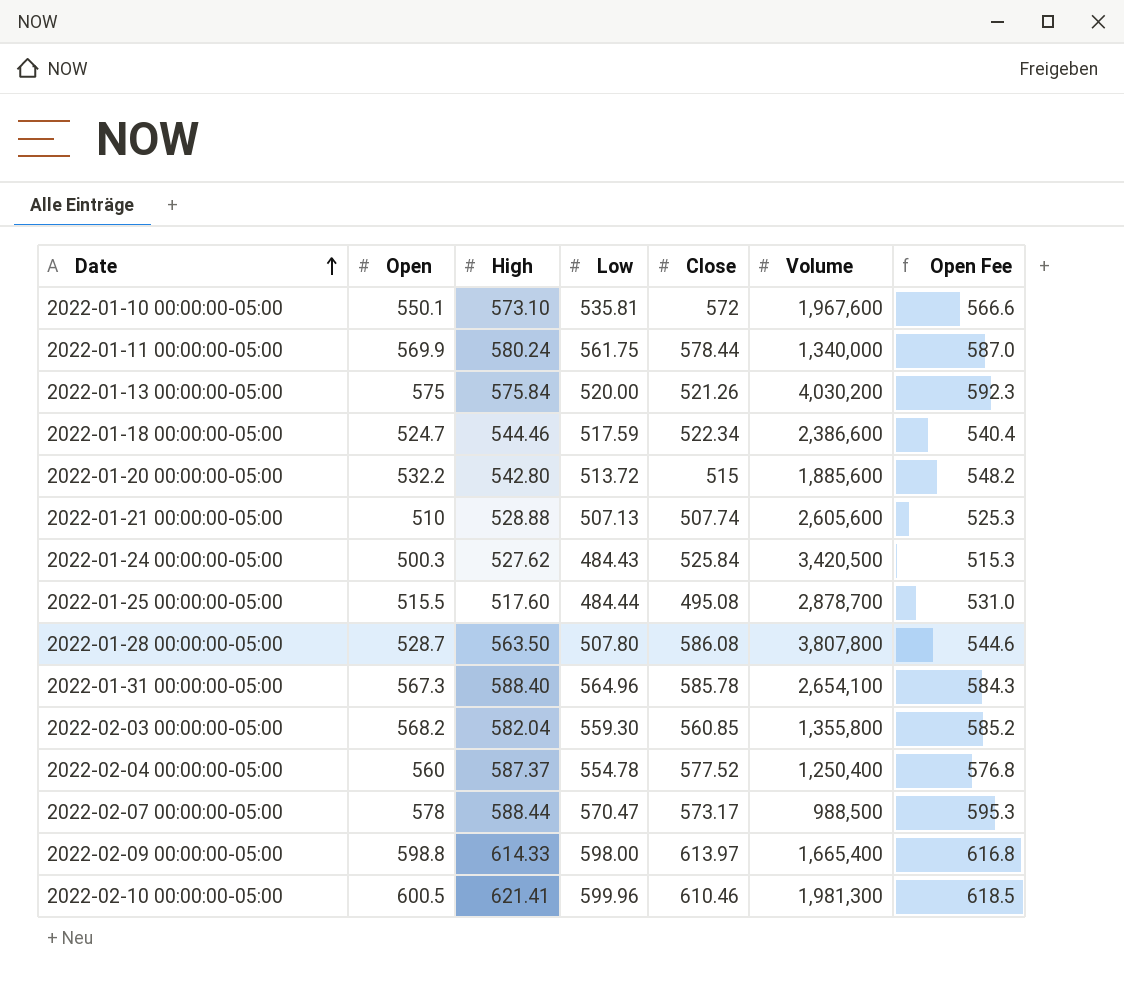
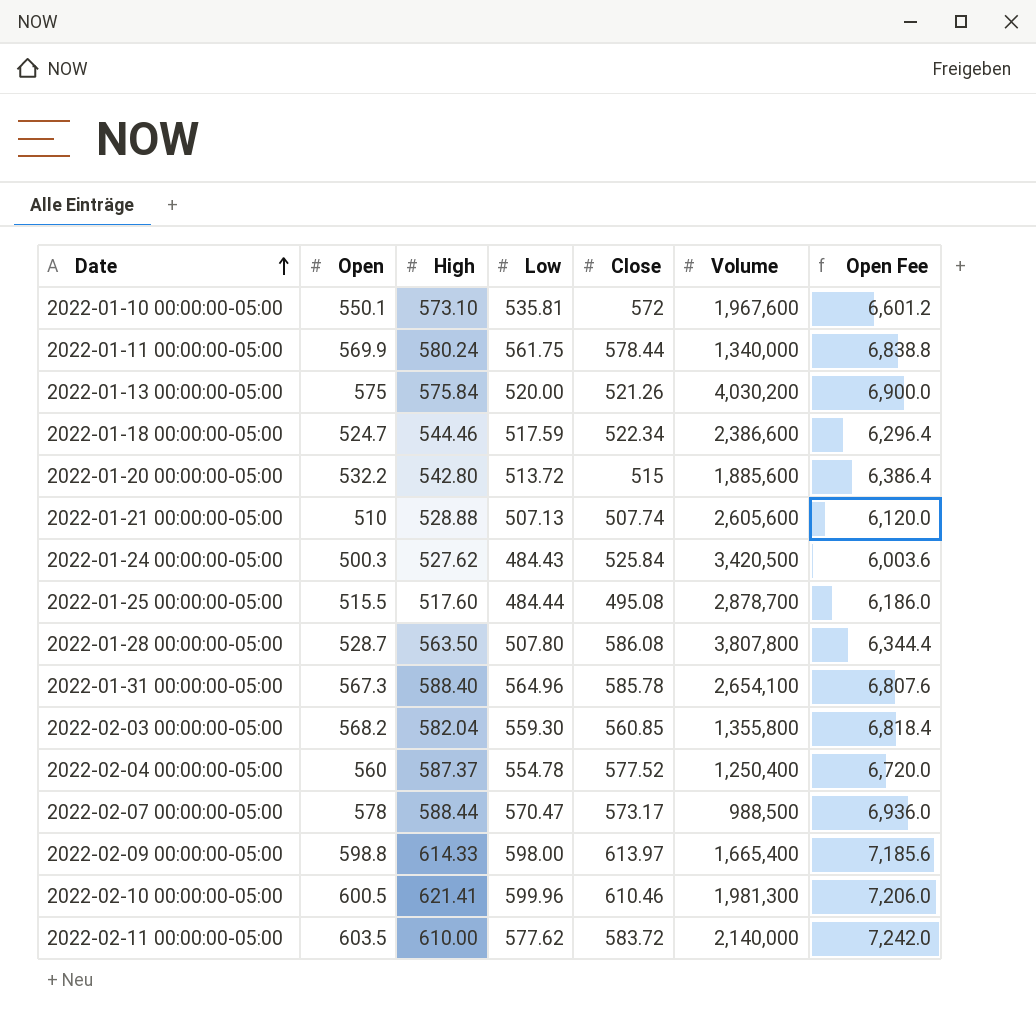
column Open Fee | formula: [Open] * 1.03 -> [Open] * 12
row 2022-02-11 00:00:00-05:00: none -> 603.5 | 610.00 | 577.62 | 583.72 | 2,140,000 | 7,242.0

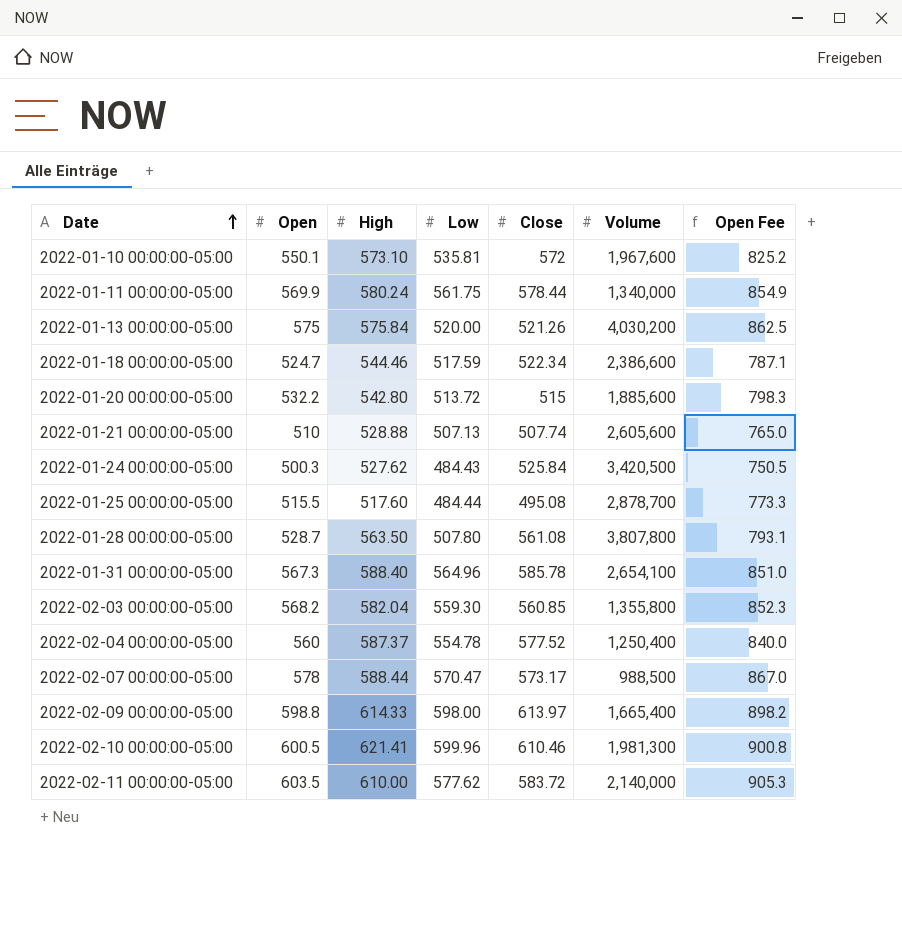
column Open Fee | formula: [Open] * 12 -> [Open] * 1.5
2022-01-28 00:00:00-05:00 | Close: 586.08 -> 561.08

